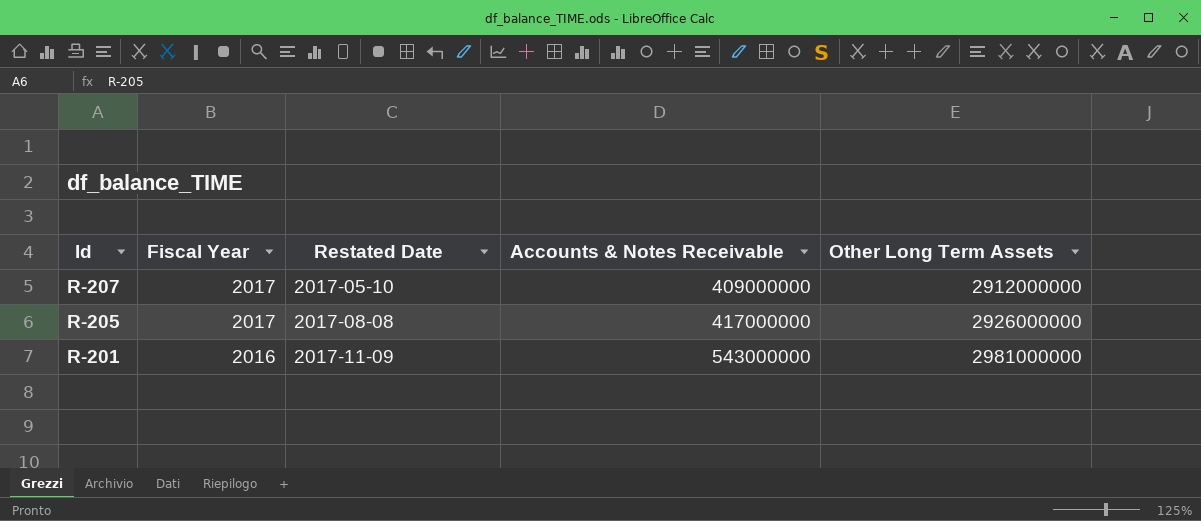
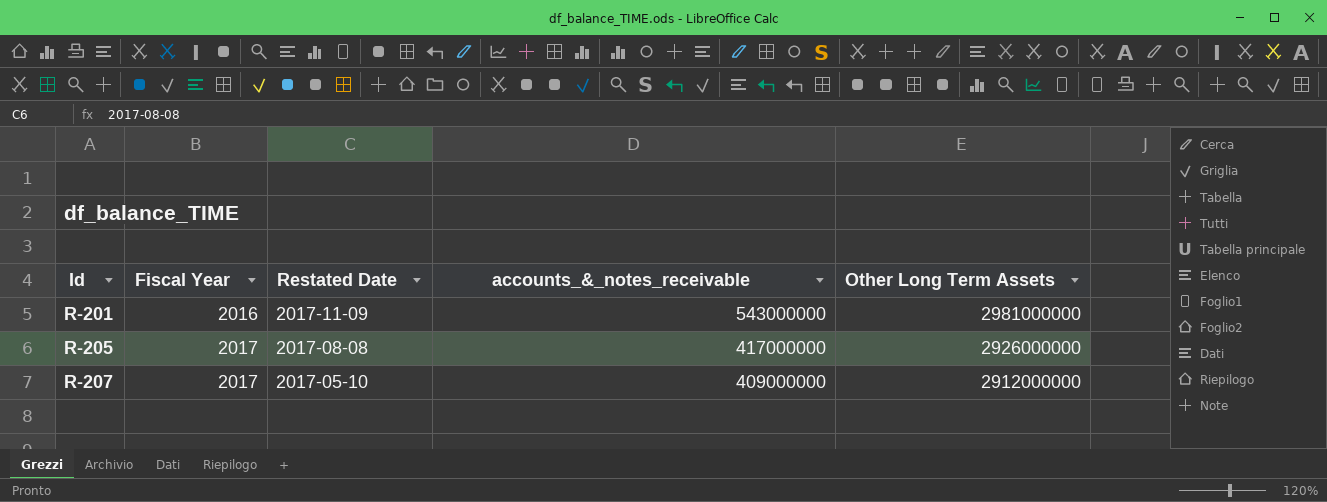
row order: Id descending -> Id ascending
column name: Accounts & Notes Receivable -> accounts_&_notes_receivable

